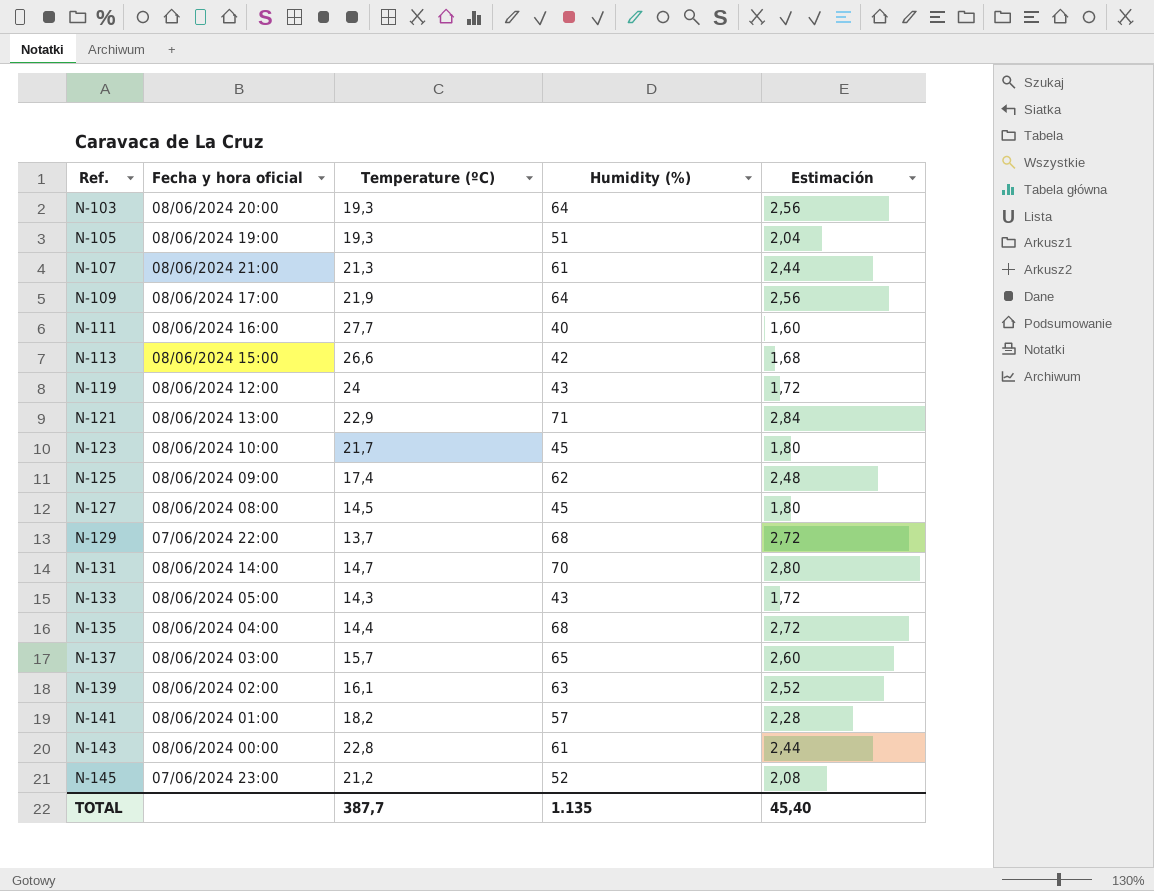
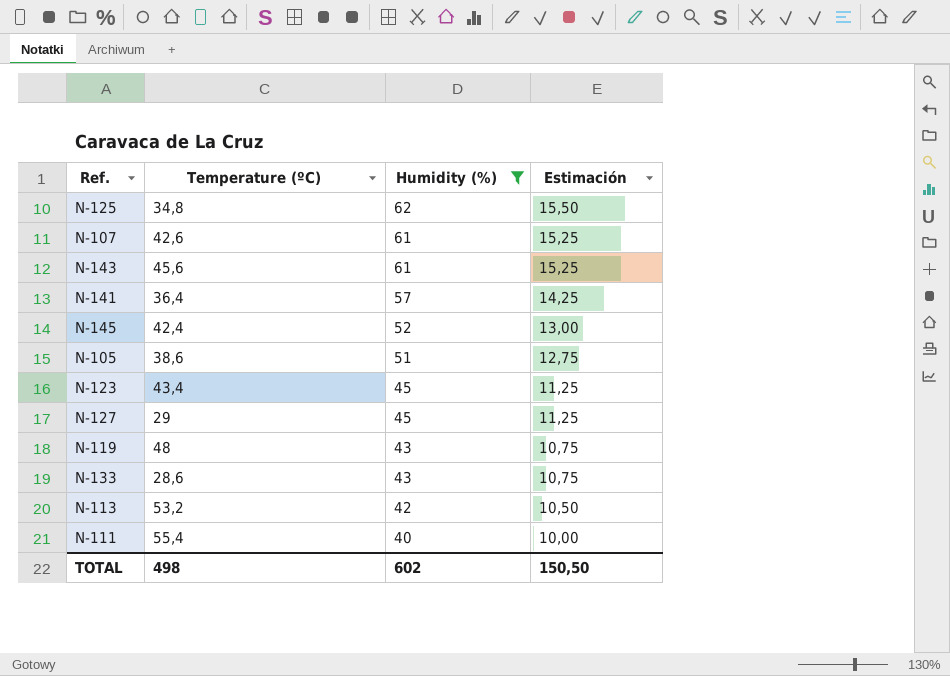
filter: none -> Humidity (%) <= 62
row order: Ref. ascending -> Humidity (%) descending
column Fecha y hora oficial | position: 2 -> none
column Estimación | formula: [Humidity (%)] * 0,04 -> [Humidity (%)] * 0,25
N-125 | Temperature (ºC): 17,4 -> 34,8
N-107 | Temperature (ºC): 21,3 -> 42,6
N-143 | Temperature (ºC): 22,8 -> 45,6
N-141 | Temperature (ºC): 18,2 -> 36,4
N-145 | Temperature (ºC): 21,2 -> 42,4
N-105 | Temperature (ºC): 19,3 -> 38,6
N-123 | Temperature (ºC): 21,7 -> 43,4
N-127 | Temperature (ºC): 14,5 -> 29
N-119 | Temperature (ºC): 24 -> 48
N-133 | Temperature (ºC): 14,3 -> 28,6
N-113 | Temperature (ºC): 26,6 -> 53,2
N-111 | Temperature (ºC): 27,7 -> 55,4
TOTAL | Temperature (ºC): 387,7 -> 498
TOTAL | Humidity (%): 1.135 -> 602
TOTAL | Estimación: 45,40 -> 150,50

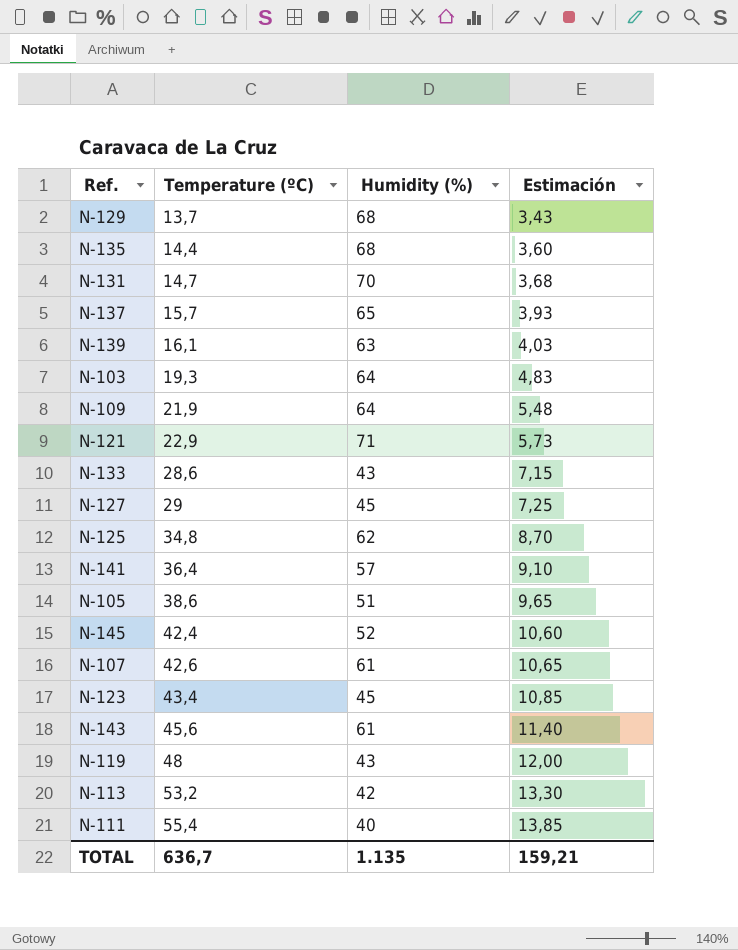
filter: Humidity (%) <= 62 -> none
row order: Humidity (%) descending -> Temperature (ºC) ascending
column Estimación | formula: [Humidity (%)] * 0,25 -> [Temperature (ºC)] * 0,25
TOTAL | Temperature (ºC): 498 -> 636,7
TOTAL | Humidity (%): 602 -> 1.135
TOTAL | Estimación: 150,50 -> 159,21

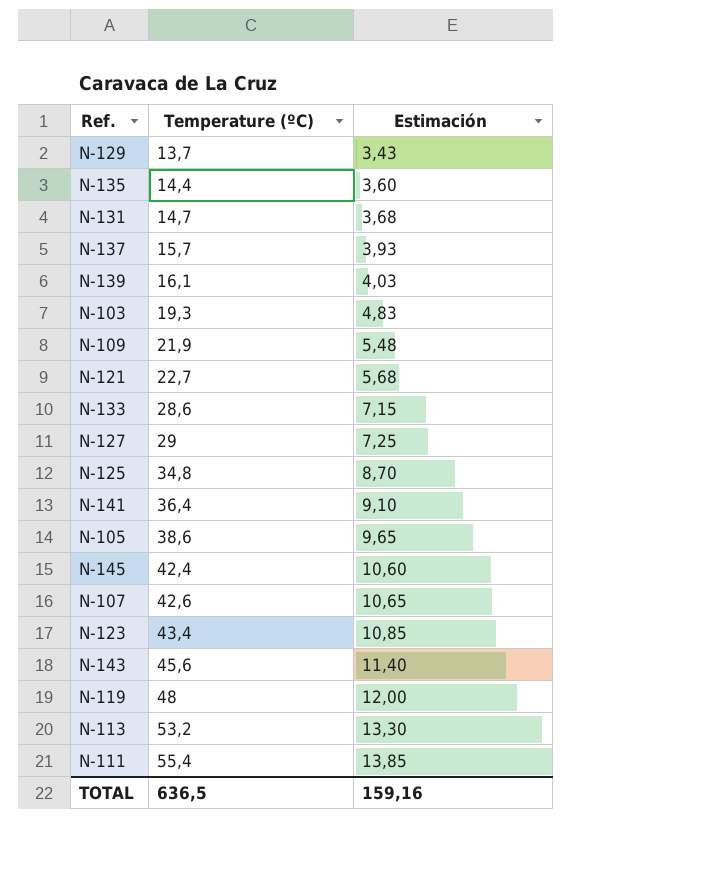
column Humidity (%) | position: 3 -> none
N-121 | Temperature (ºC): 22,9 -> 22,7
N-121 | Estimación: 5,73 -> 5,68
TOTAL | Temperature (ºC): 636,7 -> 636,5
TOTAL | Estimación: 159,21 -> 159,16

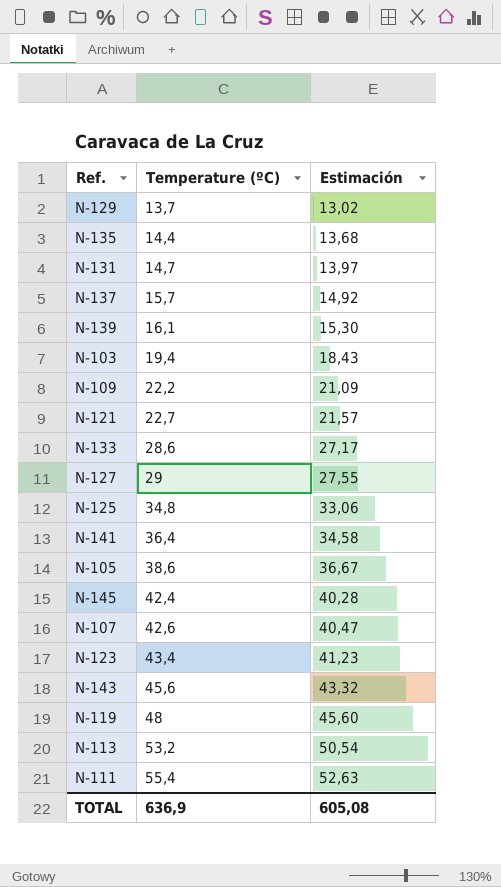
column Estimación | formula: [Temperature (ºC)] * 0,25 -> [Temperature (ºC)] * 0,95
N-103 | Temperature (ºC): 19,3 -> 19,4
N-109 | Temperature (ºC): 21,9 -> 22,2
TOTAL | Temperature (ºC): 636,5 -> 636,9
TOTAL | Estimación: 159,16 -> 605,08

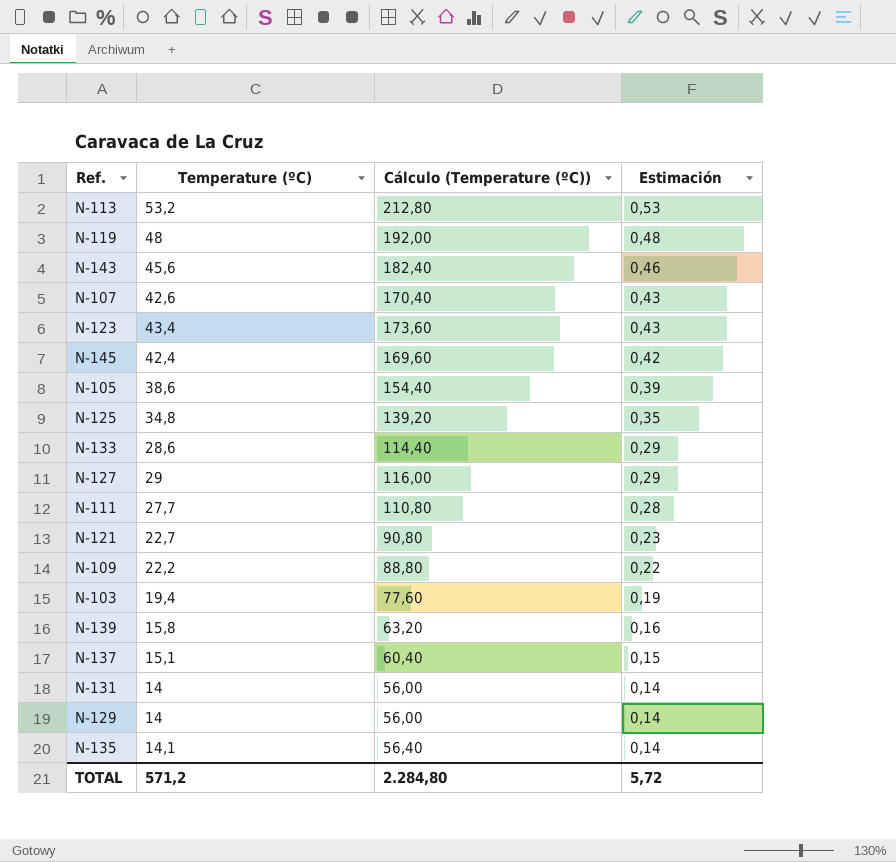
row order: Temperature (ºC) ascending -> Estimación descending
column Cálculo (Temperature (ºC)) | formula: none -> [Temperature (ºC)] * 4
column Estimación | formula: [Temperature (ºC)] * 0,95 -> [Temperature (ºC)] * 0,01
row N-141: 36,4 | 34,58 -> none
N-111 | Temperature (ºC): 55,4 -> 27,7
N-139 | Temperature (ºC): 16,1 -> 15,8
N-137 | Temperature (ºC): 15,7 -> 15,1
N-131 | Temperature (ºC): 14,7 -> 14
N-129 | Temperature (ºC): 13,7 -> 14
N-135 | Temperature (ºC): 14,4 -> 14,1
TOTAL | Temperature (ºC): 636,9 -> 571,2
TOTAL | Estimación: 605,08 -> 5,72

